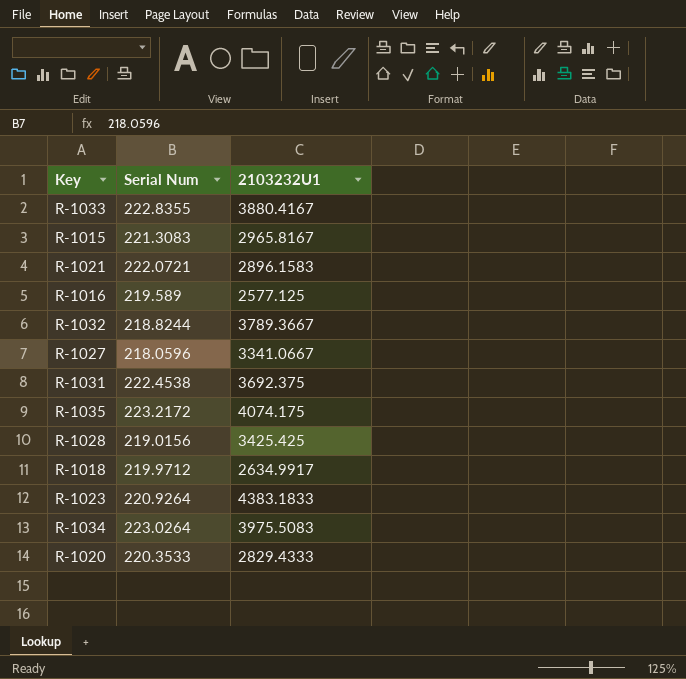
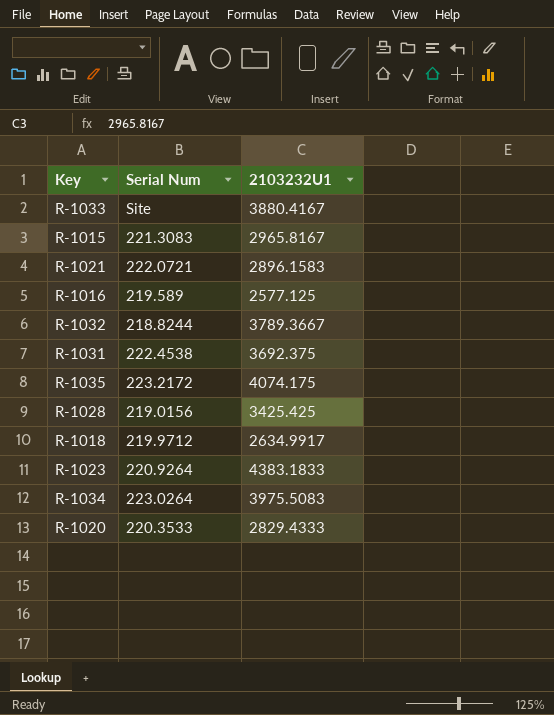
row R-1027: 218.0596 | 3341.0667 -> none
R-1033 | Serial Num: 222.8355 -> Site

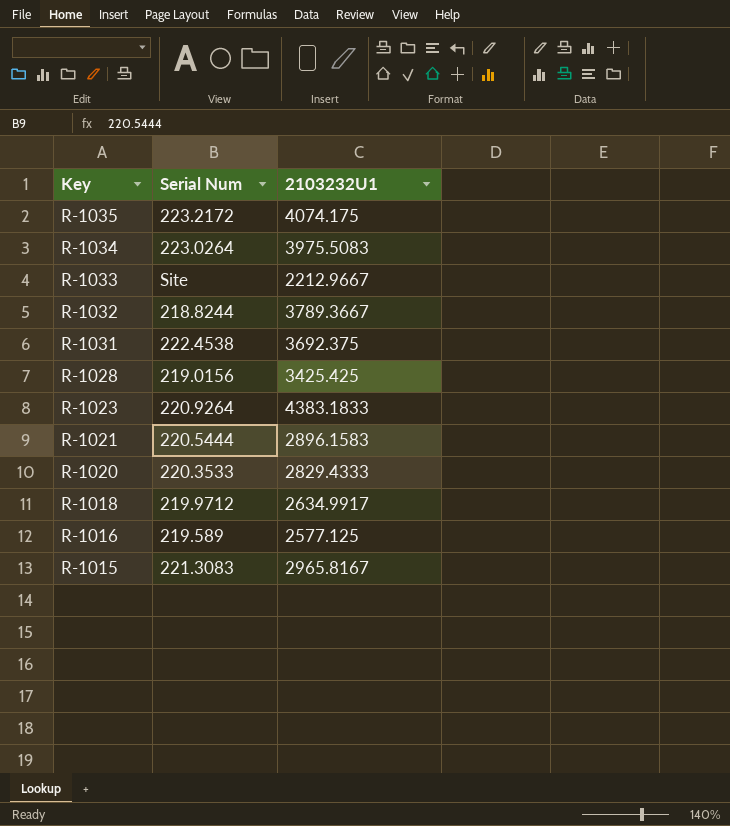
row order: none -> Key descending
R-1033 | 2103232U1: 3880.4167 -> 2212.9667
R-1021 | Serial Num: 222.0721 -> 220.5444

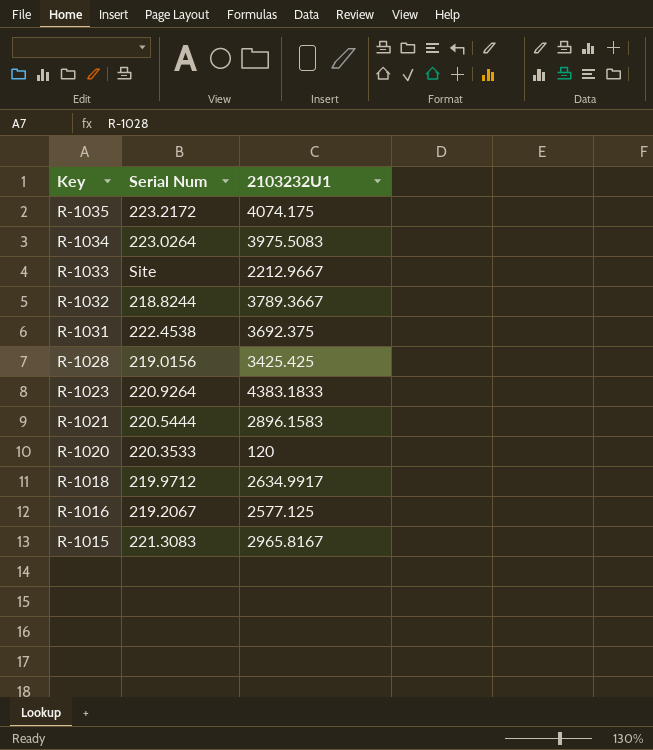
R-1020 | 2103232U1: 2829.4333 -> 120
R-1016 | Serial Num: 219.589 -> 219.2067

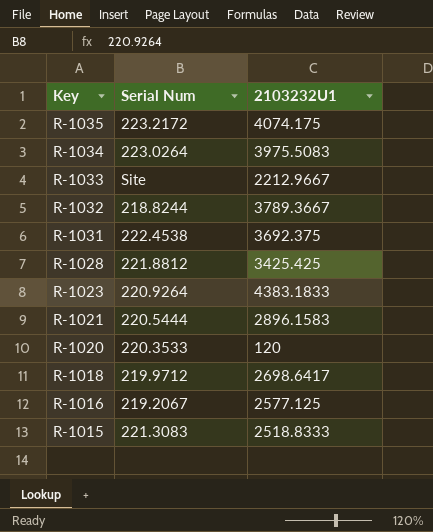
R-1028 | Serial Num: 219.0156 -> 221.8812
R-1018 | 2103232U1: 2634.9917 -> 2698.6417
R-1015 | 2103232U1: 2965.8167 -> 2518.8333

